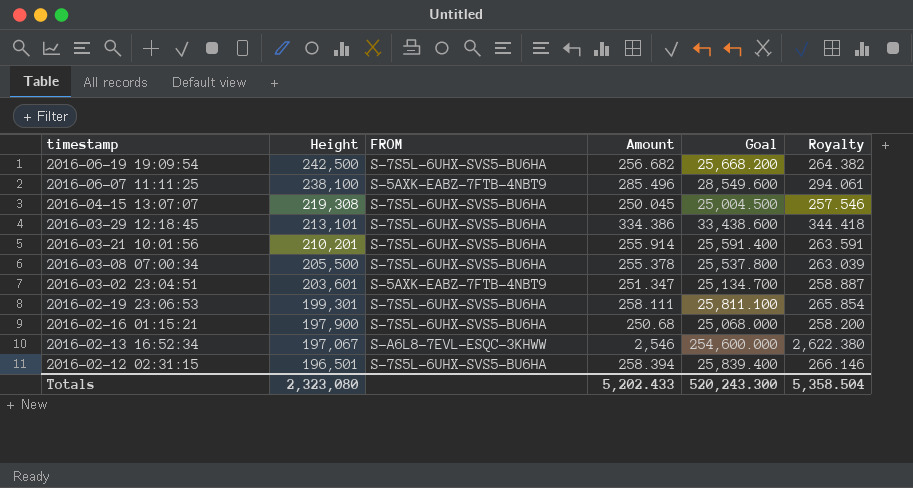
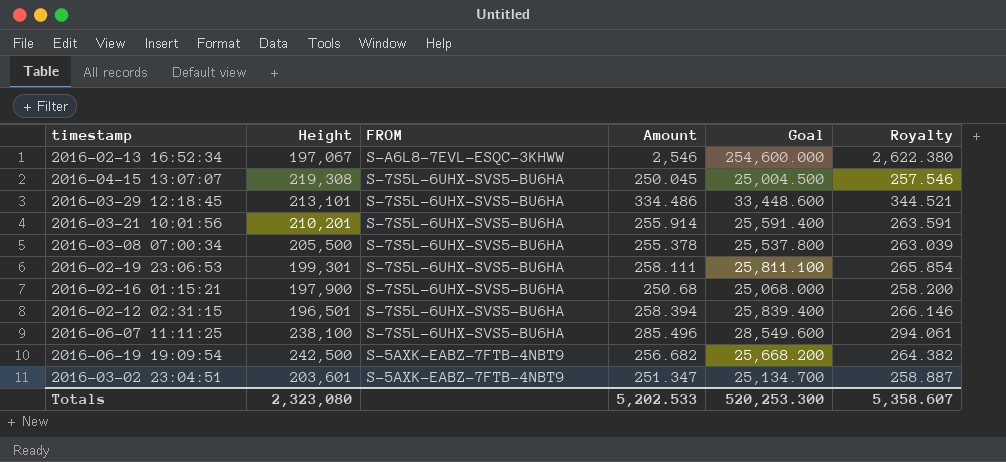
row order: timestamp descending -> FROM descending
2016-03-29 12:18:45 | Amount: 334.386 -> 334.486
2016-03-29 12:18:45 | Goal: 33,438.600 -> 33,448.600
2016-03-29 12:18:45 | Royalty: 344.418 -> 344.521
2016-06-07 11:11:25 | FROM: S-5AXK-EABZ-7FTB-4NBT9 -> S-7S5L-6UHX-SVS5-BU6HA
2016-06-19 19:09:54 | FROM: S-7S5L-6UHX-SVS5-BU6HA -> S-5AXK-EABZ-7FTB-4NBT9
Totals | Amount: 5,202.433 -> 5,202.533
Totals | Goal: 520,243.300 -> 520,253.300
Totals | Royalty: 5,358.504 -> 5,358.607

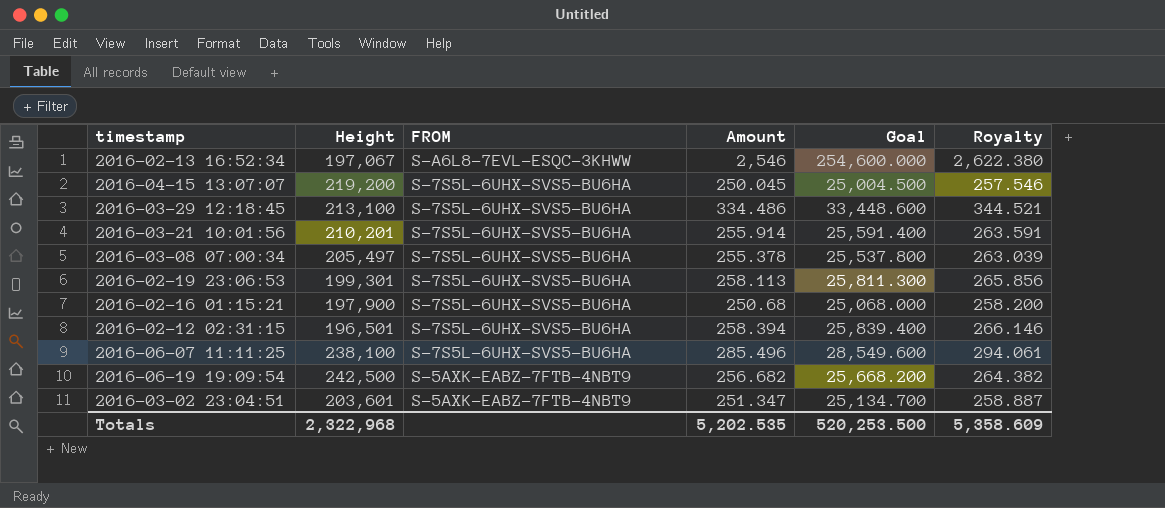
2016-04-15 13:07:07 | Height: 219,308 -> 219,200
2016-03-29 12:18:45 | Height: 213,101 -> 213,100
2016-03-08 07:00:34 | Height: 205,500 -> 205,497
2016-02-19 23:06:53 | Amount: 258.111 -> 258.113
2016-02-19 23:06:53 | Goal: 25,811.100 -> 25,811.300
2016-02-19 23:06:53 | Royalty: 265.854 -> 265.856
Totals | Height: 2,323,080 -> 2,322,968
Totals | Amount: 5,202.533 -> 5,202.535
Totals | Goal: 520,253.300 -> 520,253.500
Totals | Royalty: 5,358.607 -> 5,358.609

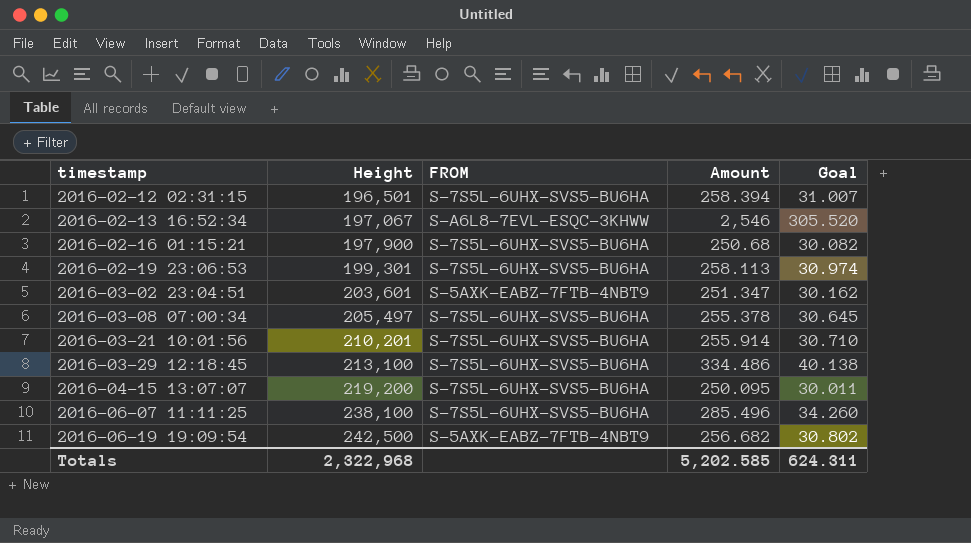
row order: FROM descending -> timestamp ascending
column Royalty | formula: [Amount] * 1.03 -> none
column Goal | formula: [Amount] * 100 -> [Amount] * 0.12
2016-04-15 13:07:07 | Amount: 250.045 -> 250.095
Totals | Amount: 5,202.535 -> 5,202.585
Totals | Goal: 520,253.500 -> 624.311

